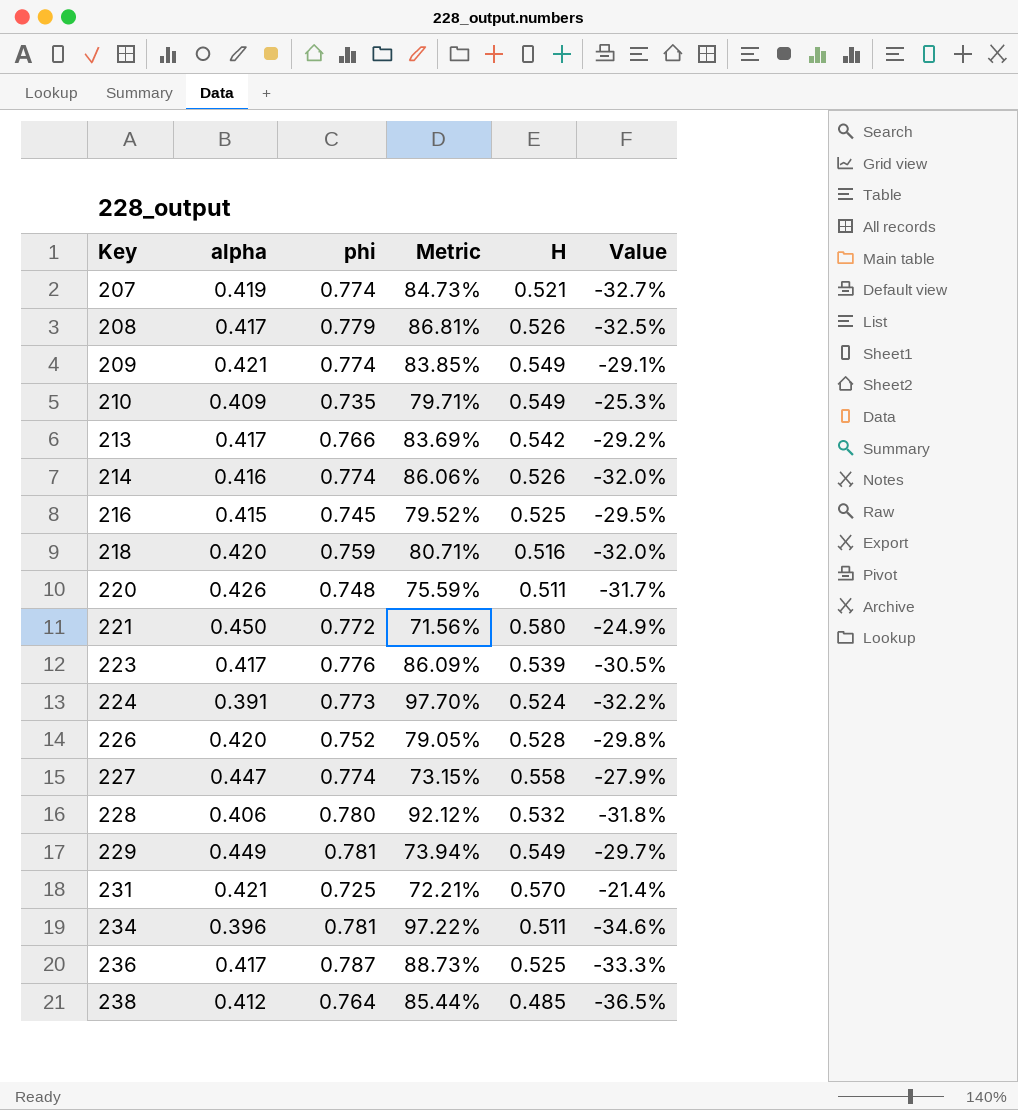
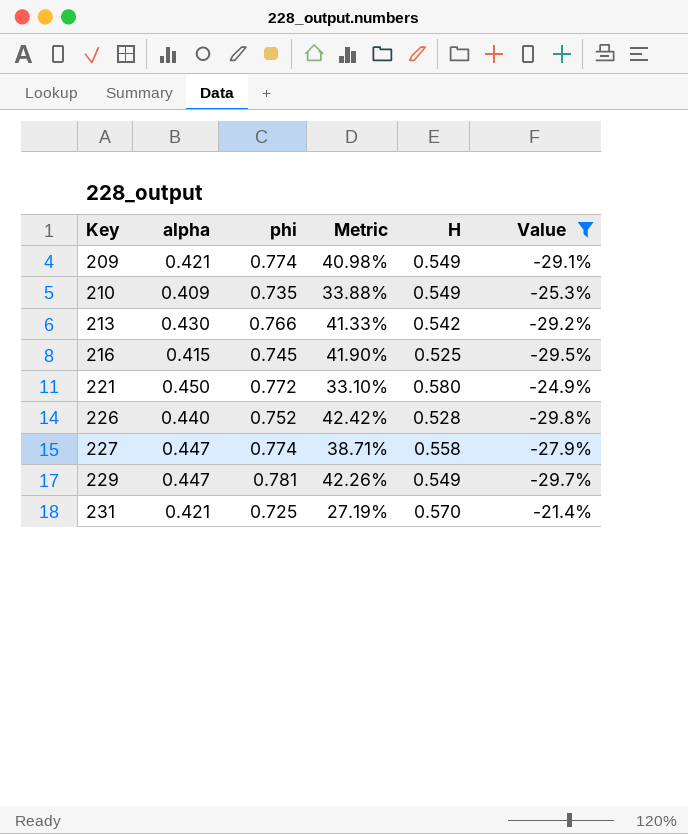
filter: none -> Value >= -29.8%
column Metric | formula: ([phi] - [alpha]) / [alpha] -> ([phi] - [H]) / [H]
213 | alpha: 0.417 -> 0.430
226 | alpha: 0.420 -> 0.440
229 | alpha: 0.449 -> 0.447

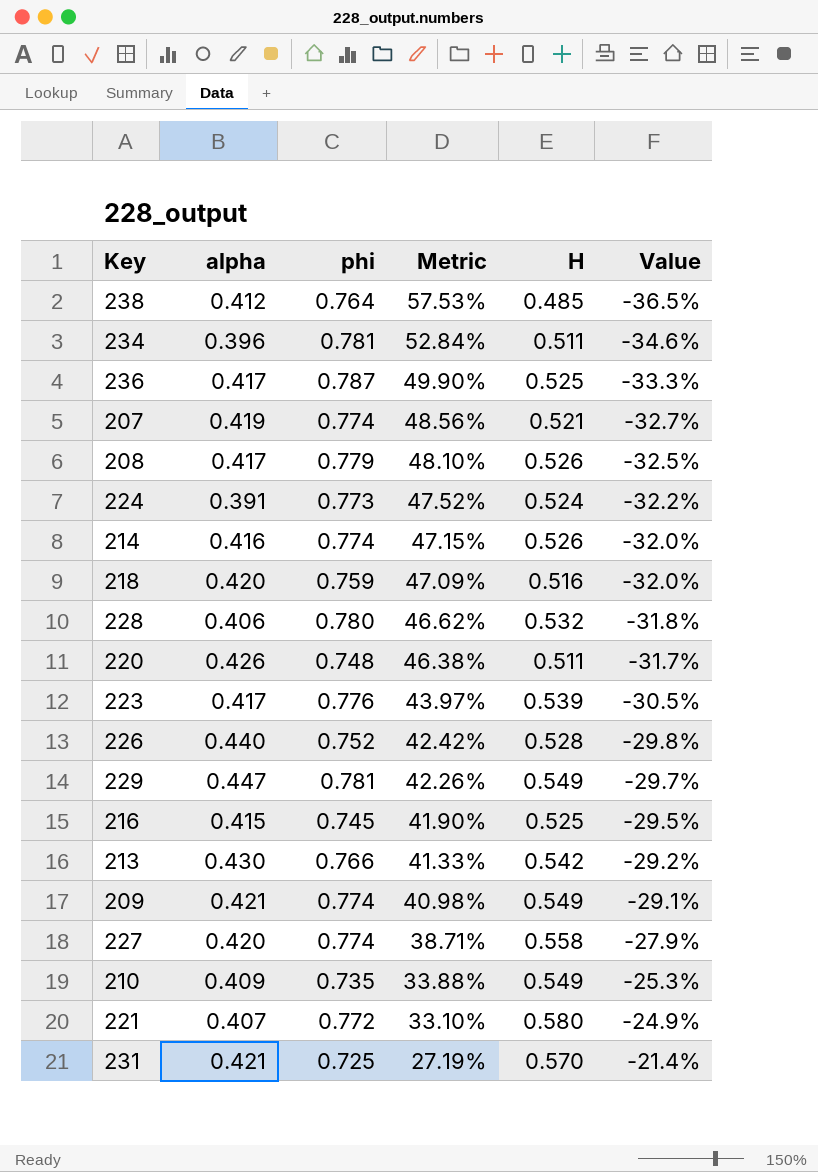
filter: Value >= -29.8% -> none
row order: Key ascending -> Metric descending
227 | alpha: 0.447 -> 0.420
221 | alpha: 0.450 -> 0.407

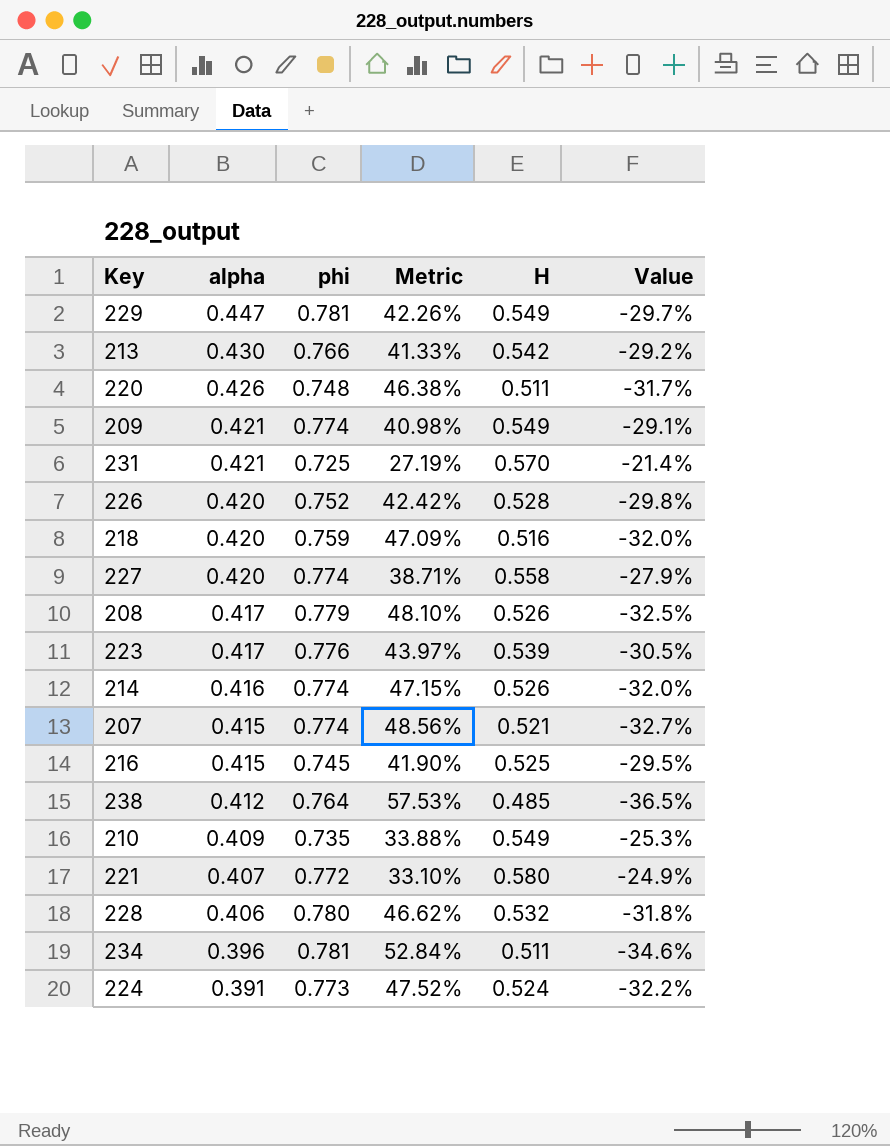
row order: Metric descending -> alpha descending
row 236: 0.417 | 0.787 | 49.90% | 0.525 | -33.3% -> none
226 | alpha: 0.440 -> 0.420
207 | alpha: 0.419 -> 0.415

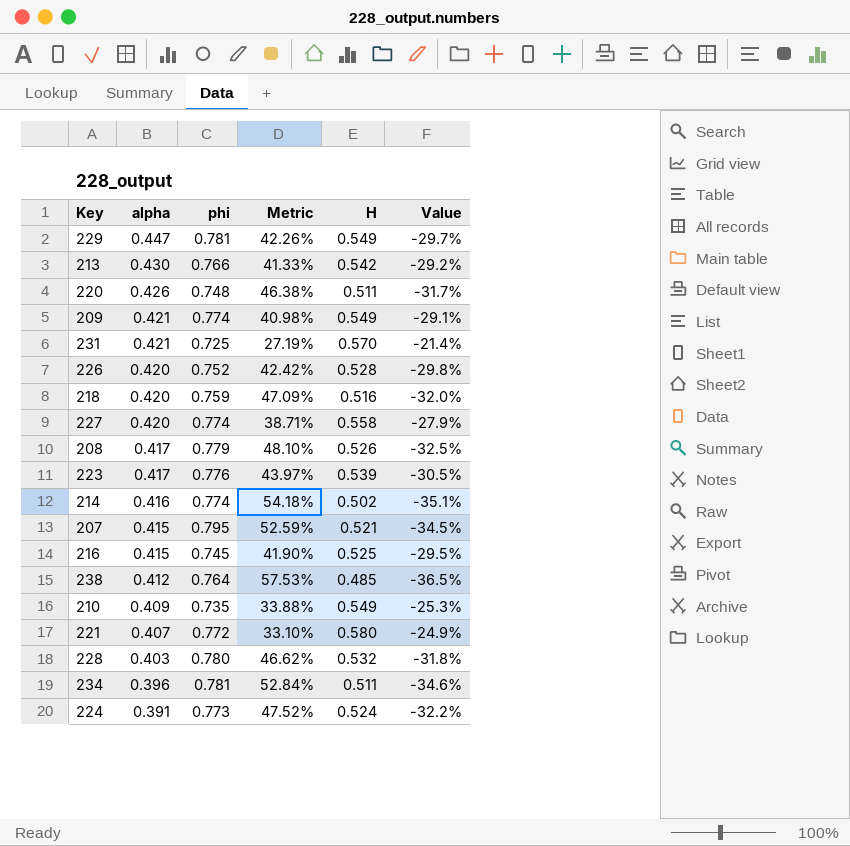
214 | Metric: 47.15% -> 54.18%
214 | H: 0.526 -> 0.502
214 | Value: -32.0% -> -35.1%
207 | phi: 0.774 -> 0.795
207 | Metric: 48.56% -> 52.59%
207 | Value: -32.7% -> -34.5%
228 | alpha: 0.406 -> 0.403

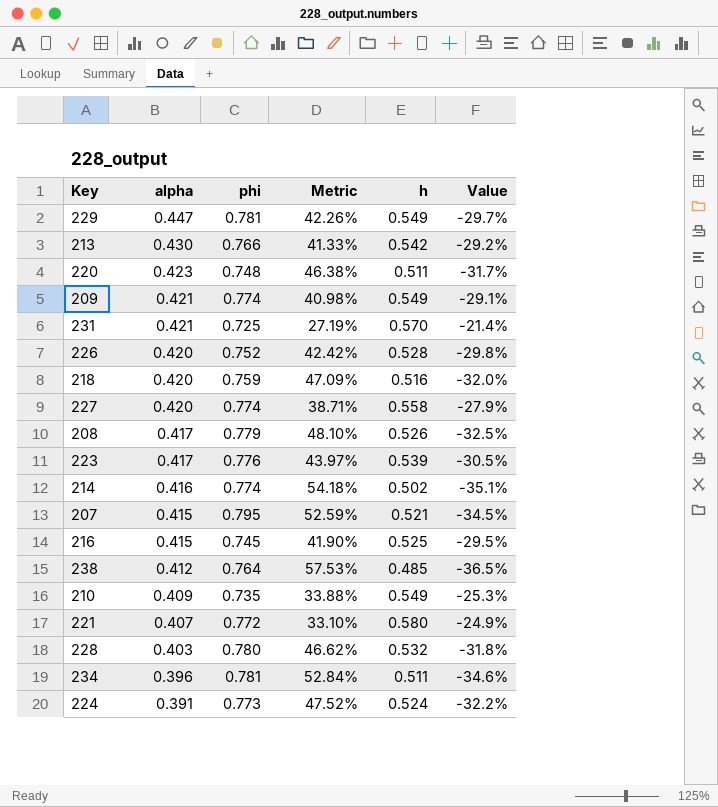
column name: H -> h
220 | alpha: 0.426 -> 0.423

